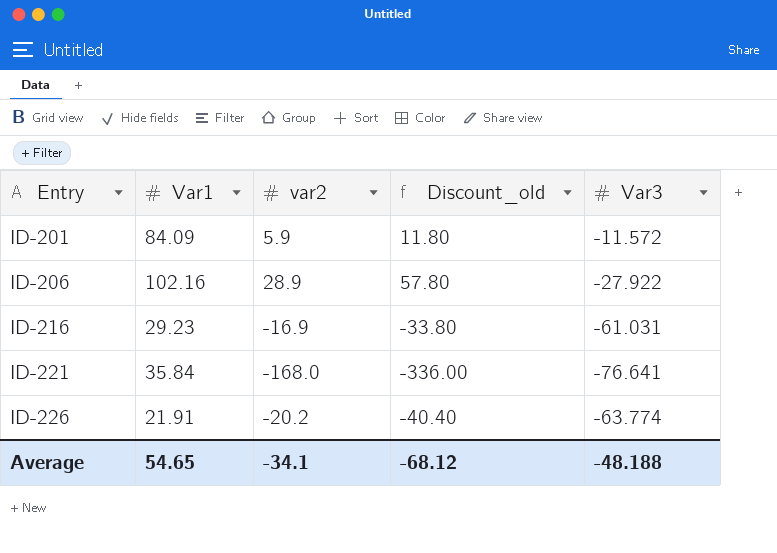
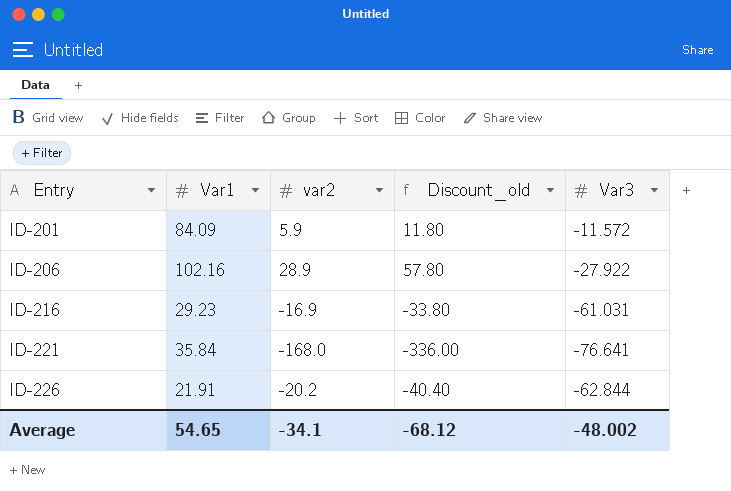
ID-226 | Var3: -63.774 -> -62.844
Average | Var3: -48.188 -> -48.002

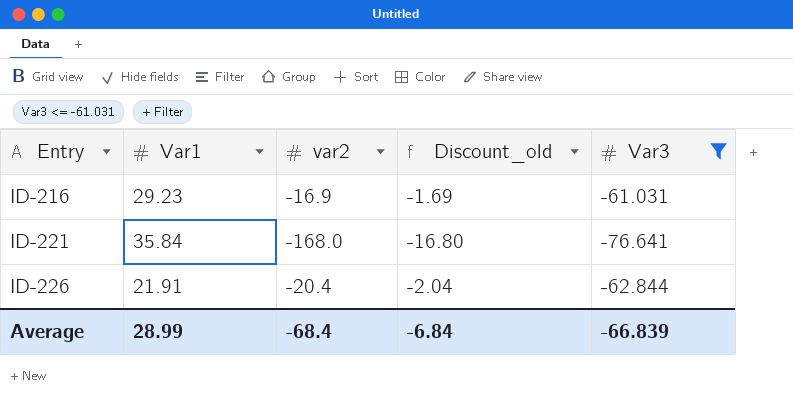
filter: none -> Var3 <= -61.031
column Discount_old | formula: [var2] * 2 -> [var2] * 0.1
ID-226 | var2: -20.2 -> -20.4
Average | Var1: 54.65 -> 28.99
Average | var2: -34.1 -> -68.4
Average | Discount_old: -68.12 -> -6.84
Average | Var3: -48.002 -> -66.839

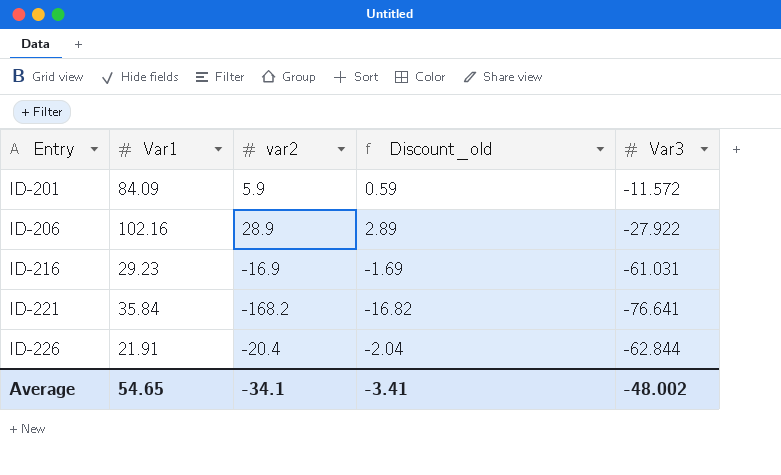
filter: Var3 <= -61.031 -> none
ID-221 | var2: -168.0 -> -168.2
ID-221 | Discount_old: -16.80 -> -16.82
Average | Var1: 28.99 -> 54.65
Average | var2: -68.4 -> -34.1
Average | Discount_old: -6.84 -> -3.41
Average | Var3: -66.839 -> -48.002

